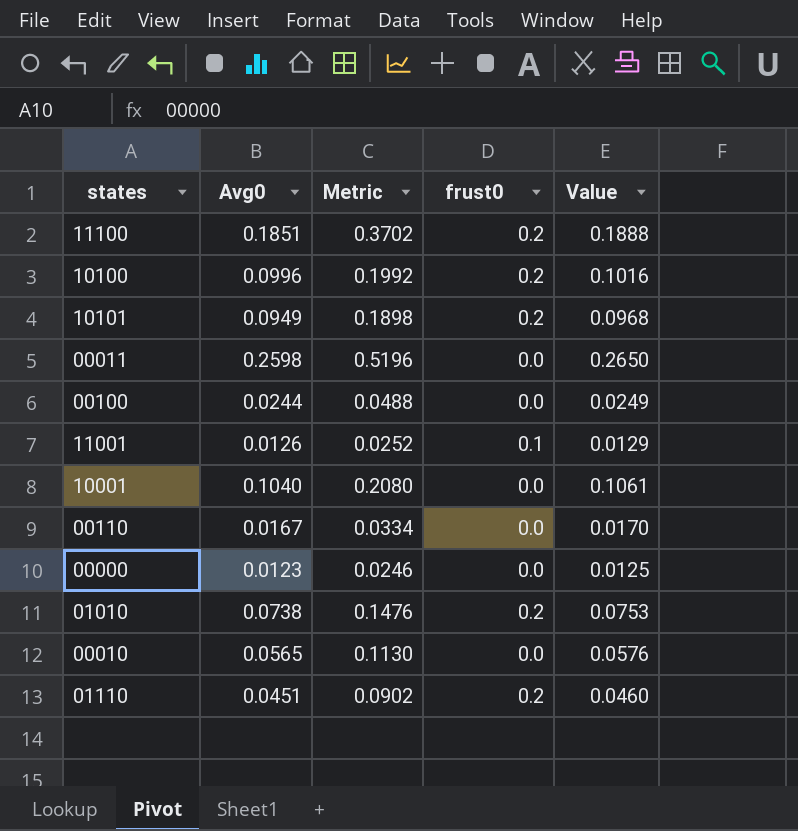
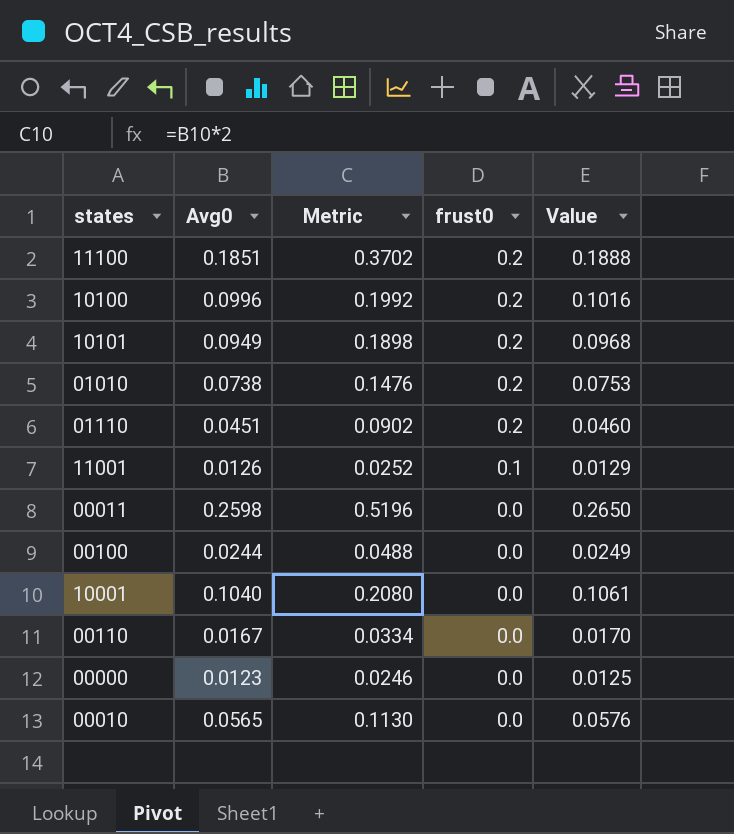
row order: none -> frust0 descending

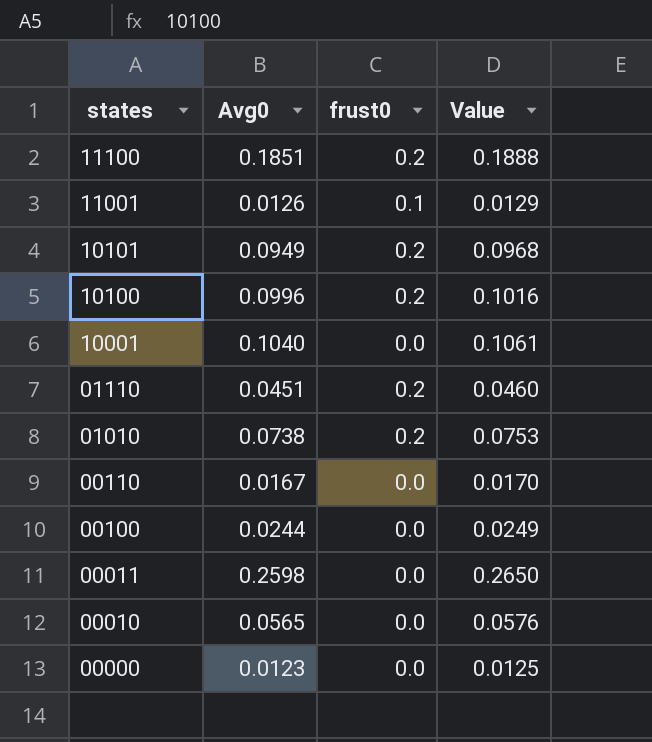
row order: frust0 descending -> states descending
column Metric | formula: [Avg0] * 2 -> none

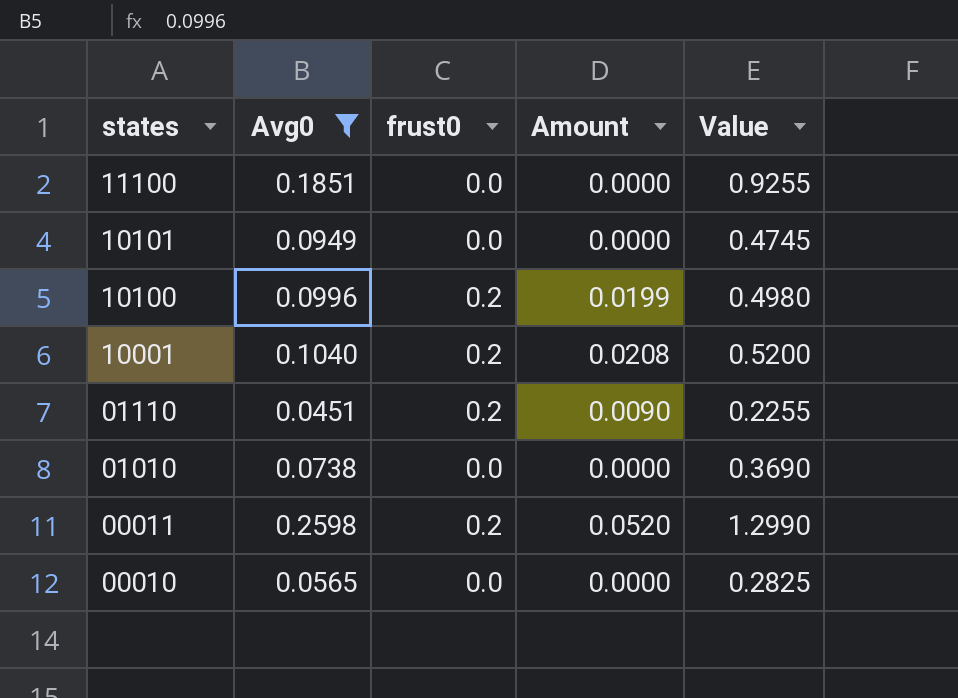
filter: none -> Avg0 >= 0.0451
column Amount | formula: none -> [Avg0] * [frust0]
column Value | formula: [Avg0] * 1.02 -> [Avg0] * 5
11100 | frust0: 0.2 -> 0.0
10101 | frust0: 0.2 -> 0.0
10001 | frust0: 0.0 -> 0.2
01010 | frust0: 0.2 -> 0.0
00011 | frust0: 0.0 -> 0.2

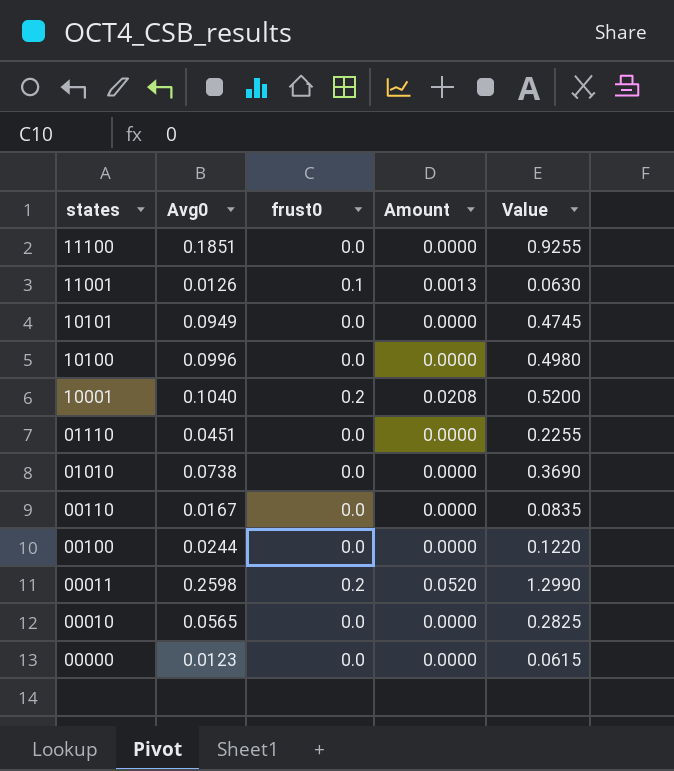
filter: Avg0 >= 0.0451 -> none
10100 | frust0: 0.2 -> 0.0
10100 | Amount: 0.0199 -> 0.0000
01110 | frust0: 0.2 -> 0.0
01110 | Amount: 0.0090 -> 0.0000

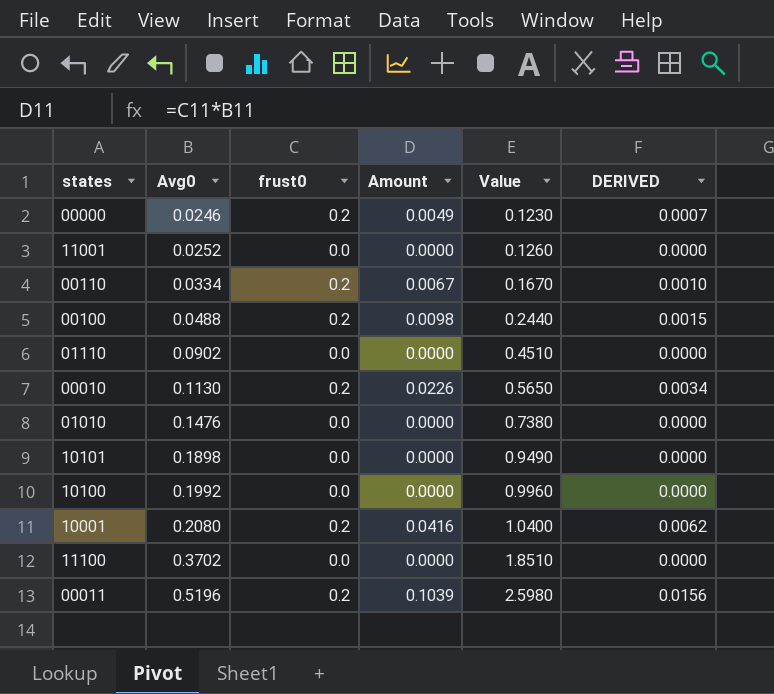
row order: states descending -> Avg0 ascending
column DERIVED | formula: none -> [Amount] * 0.15
00000 | Avg0: 0.0123 -> 0.0246
00000 | frust0: 0.0 -> 0.2
00000 | Amount: 0.0000 -> 0.0049
00000 | Value: 0.0615 -> 0.1230
11001 | Avg0: 0.0126 -> 0.0252
11001 | frust0: 0.1 -> 0.0
11001 | Amount: 0.0013 -> 0.0000
11001 | Value: 0.0630 -> 0.1260
00110 | Avg0: 0.0167 -> 0.0334
00110 | frust0: 0.0 -> 0.2
00110 | Amount: 0.0000 -> 0.0067
00110 | Value: 0.0835 -> 0.1670
00100 | Avg0: 0.0244 -> 0.0488
00100 | frust0: 0.0 -> 0.2
00100 | Amount: 0.0000 -> 0.0098
00100 | Value: 0.1220 -> 0.2440
01110 | Avg0: 0.0451 -> 0.0902
01110 | Value: 0.2255 -> 0.4510
00010 | Avg0: 0.0565 -> 0.1130
00010 | frust0: 0.0 -> 0.2
00010 | Amount: 0.0000 -> 0.0226
00010 | Value: 0.2825 -> 0.5650
01010 | Avg0: 0.0738 -> 0.1476
01010 | Value: 0.3690 -> 0.7380
10101 | Avg0: 0.0949 -> 0.1898
10101 | Value: 0.4745 -> 0.9490
10100 | Avg0: 0.0996 -> 0.1992
10100 | Value: 0.4980 -> 0.9960
10001 | Avg0: 0.1040 -> 0.2080
10001 | Amount: 0.0208 -> 0.0416
10001 | Value: 0.5200 -> 1.0400
11100 | Avg0: 0.1851 -> 0.3702
11100 | Value: 0.9255 -> 1.8510
00011 | Avg0: 0.2598 -> 0.5196
00011 | Amount: 0.0520 -> 0.1039
00011 | Value: 1.2990 -> 2.5980

